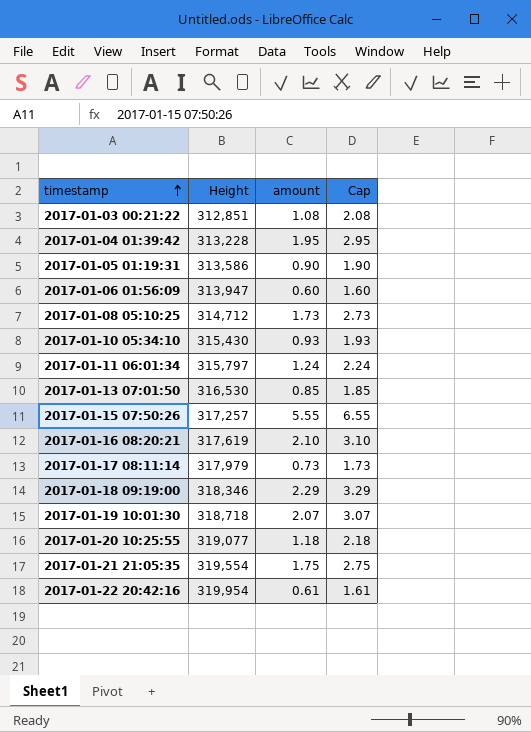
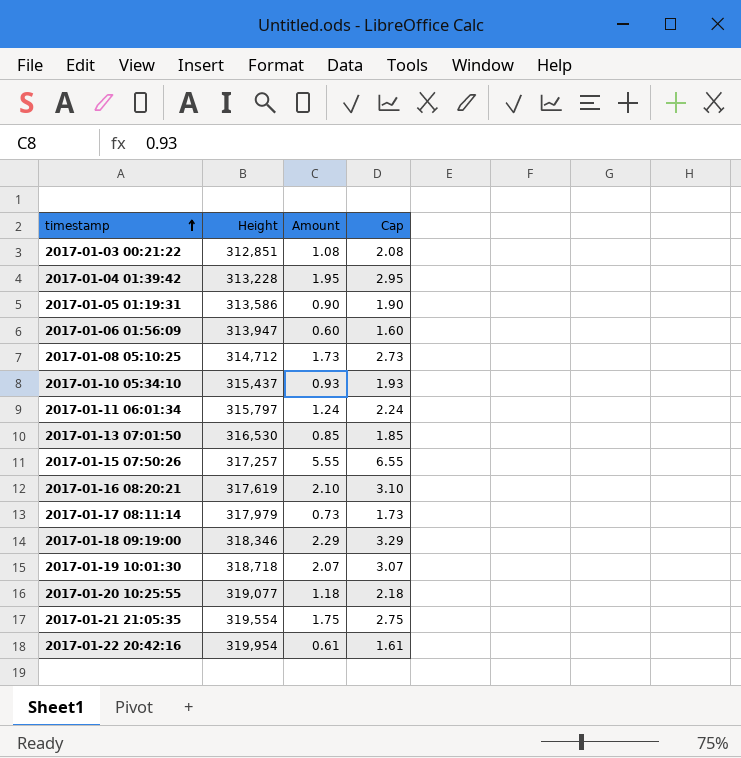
column name: amount -> Amount
2017-01-10 05:34:10 | Height: 315,430 -> 315,437

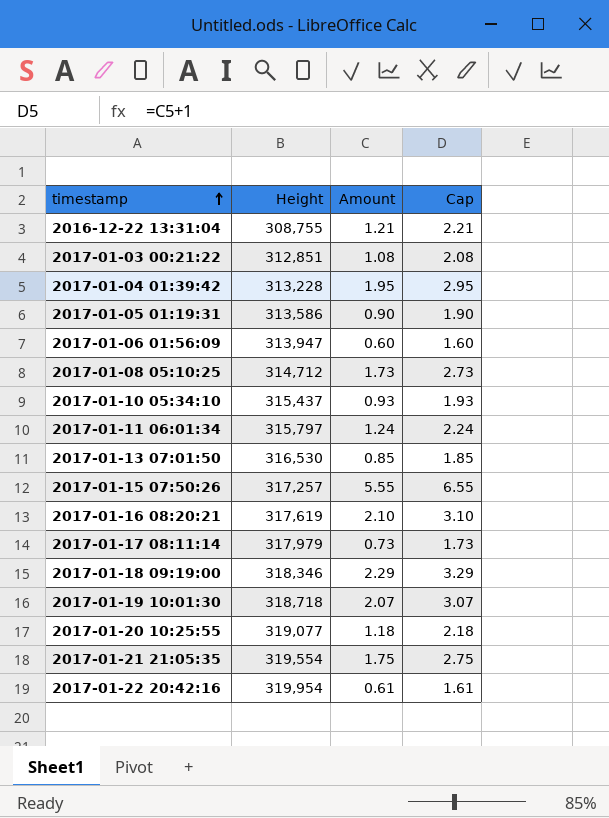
row 2016-12-22 13:31:04: none -> 308,755 | 1.21 | 2.21

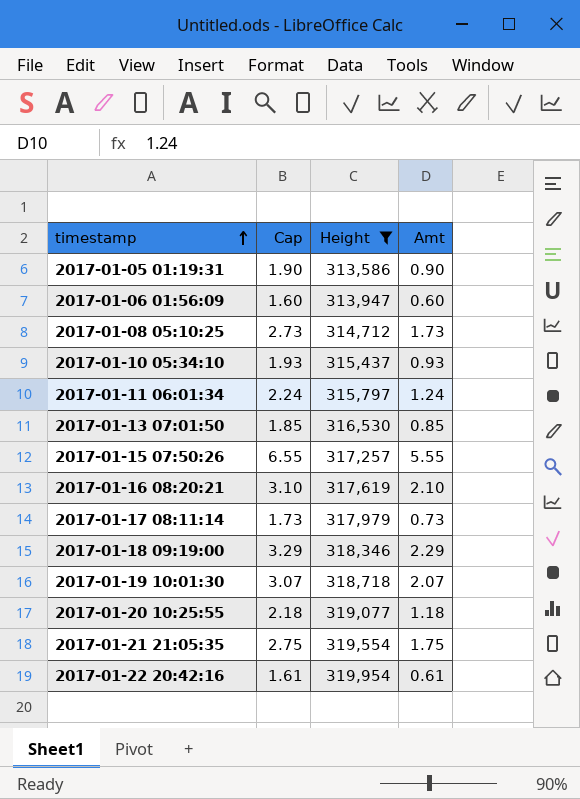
filter: none -> Height >= 313,586
column Cap | position: 4 -> 2
column name: Amount -> Amt

